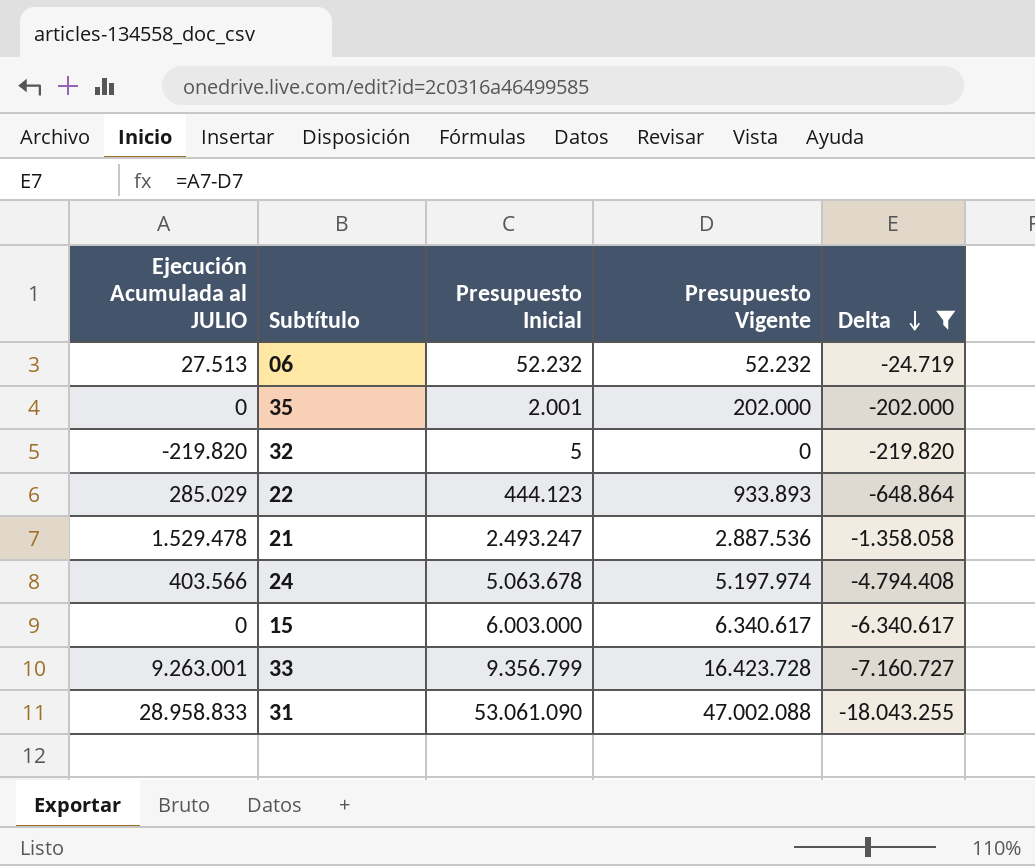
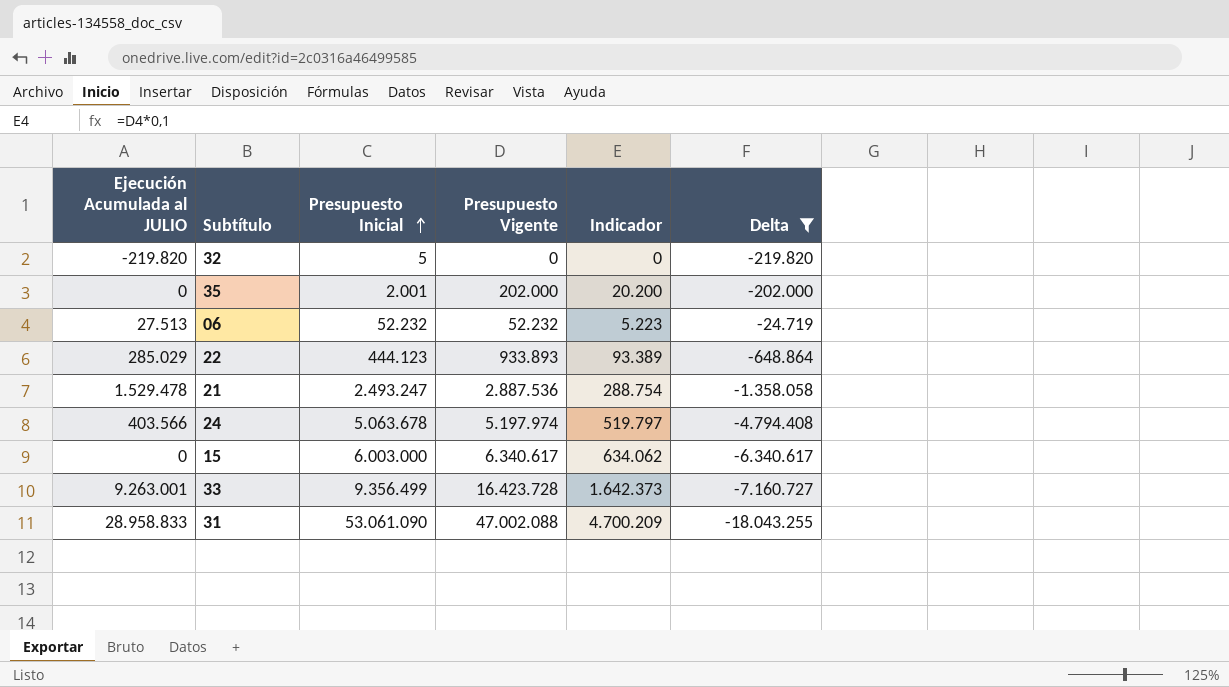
row order: Delta descending -> Presupuesto Inicial ascending
column Indicador | formula: none -> [Presupuesto Vigente] * 0,1
33 | Presupuesto Inicial: 9.356.799 -> 9.356.499

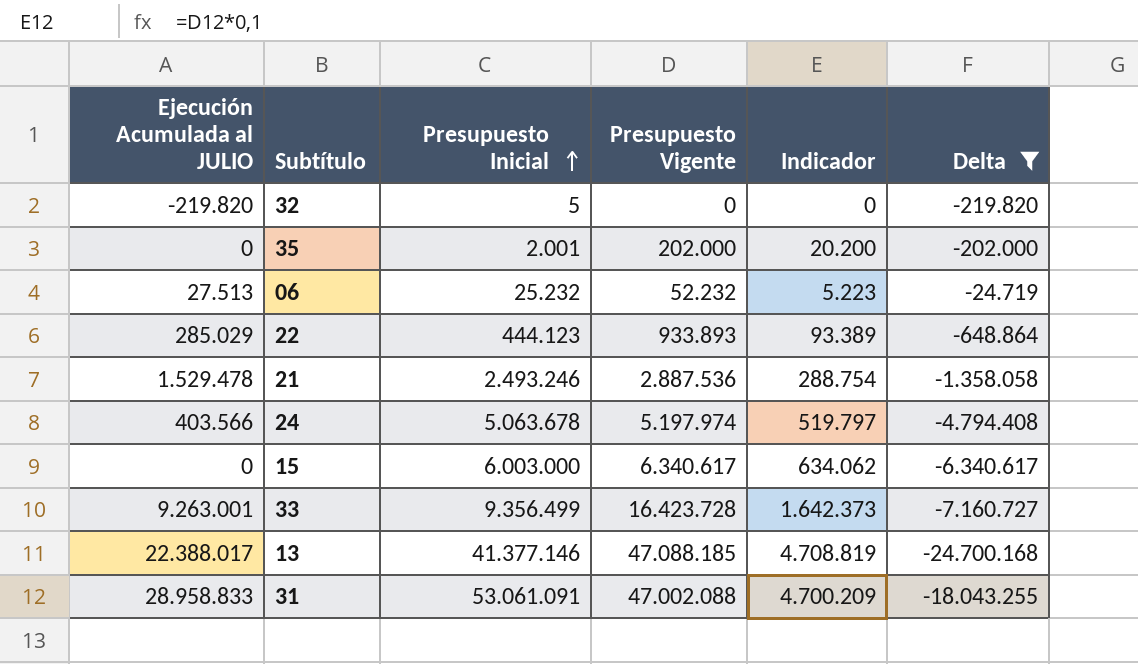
06 | Presupuesto Inicial: 52.232 -> 25.232
21 | Presupuesto Inicial: 2.493.247 -> 2.493.246
row 13: none -> 22.388.017 | 41.377.146 | 47.088.185 | 4.708.819 | -24.700.168
31 | Presupuesto Inicial: 53.061.090 -> 53.061.091

